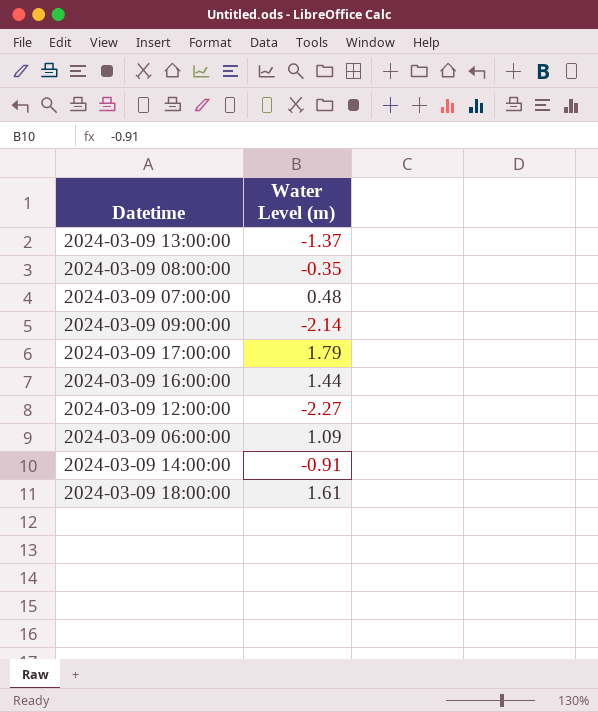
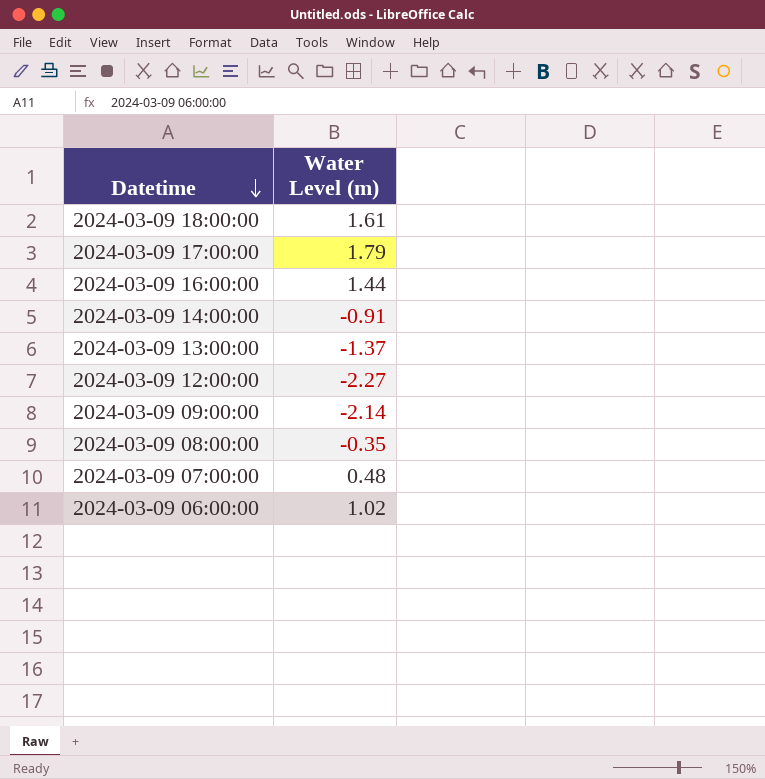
row order: none -> Datetime descending
2024-03-09 06:00:00 | Water Level (m): 1.09 -> 1.02

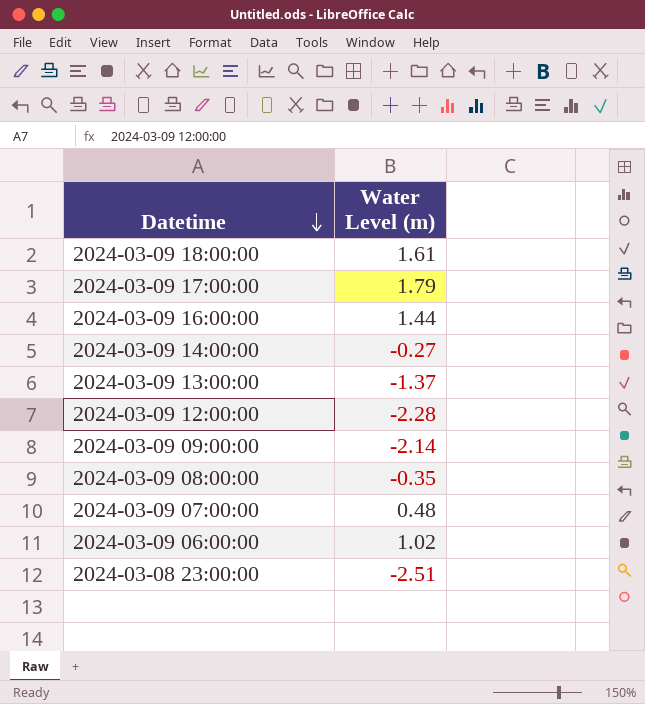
2024-03-09 14:00:00 | Water Level (m): -0.91 -> -0.27
2024-03-09 12:00:00 | Water Level (m): -2.27 -> -2.28
row 2024-03-08 23:00:00: none -> -2.51

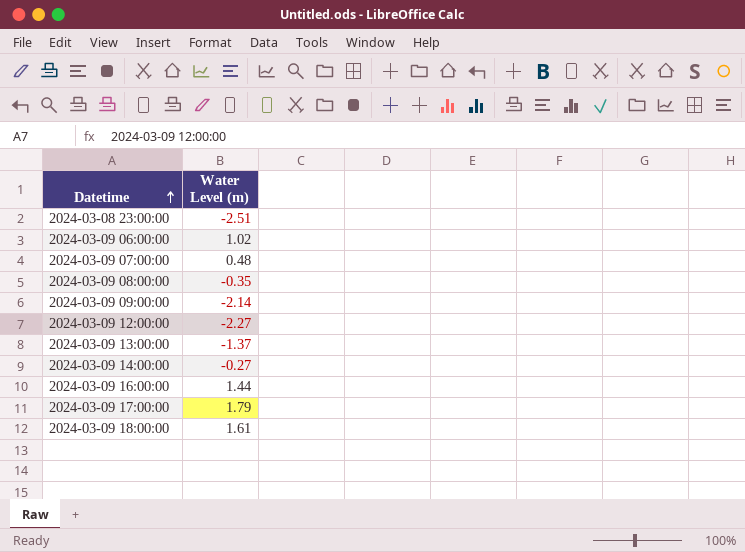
row order: Datetime descending -> Datetime ascending
2024-03-09 12:00:00 | Water Level (m): -2.28 -> -2.27

